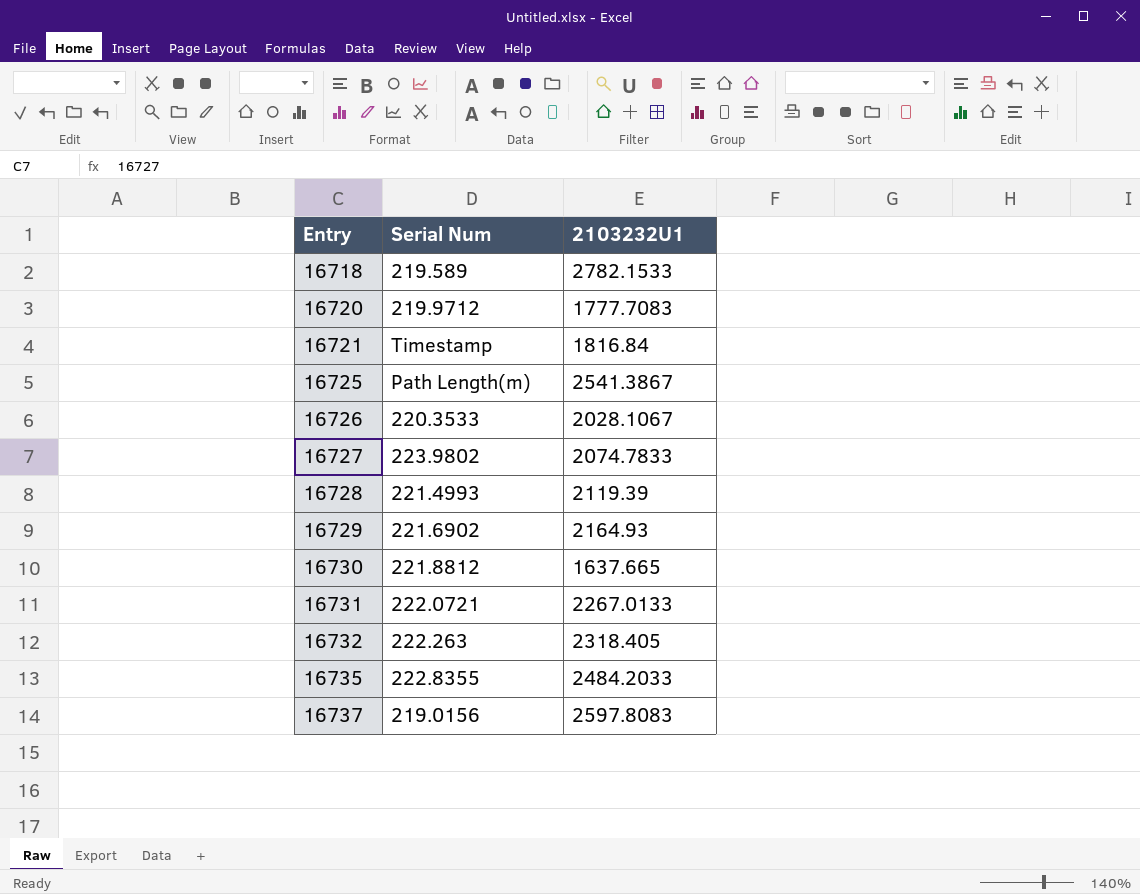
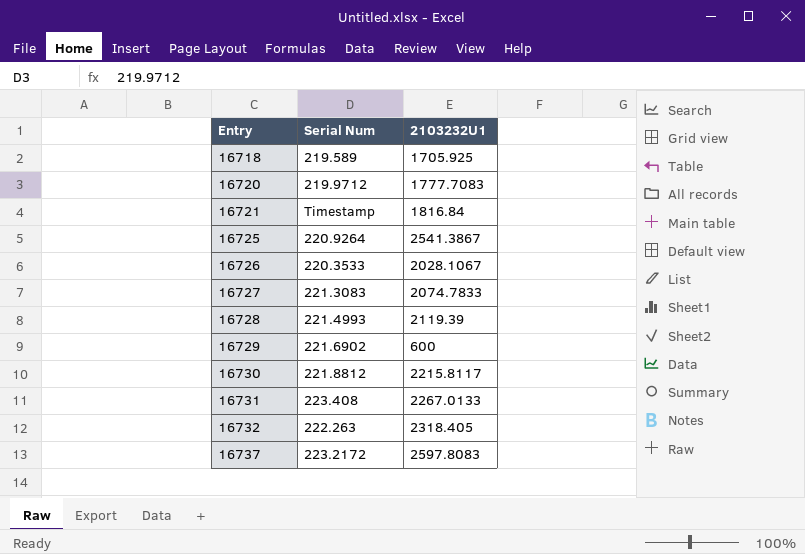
row 16735: 222.8355 | 2484.2033 -> none
16718 | 2103232U1: 2782.1533 -> 1705.925
16725 | Serial Num: Path Length(m) -> 220.9264
16727 | Serial Num: 223.9802 -> 221.3083
16729 | 2103232U1: 2164.93 -> 600
16730 | 2103232U1: 1637.665 -> 2215.8117
16731 | Serial Num: 222.0721 -> 223.408
16737 | Serial Num: 219.0156 -> 223.2172

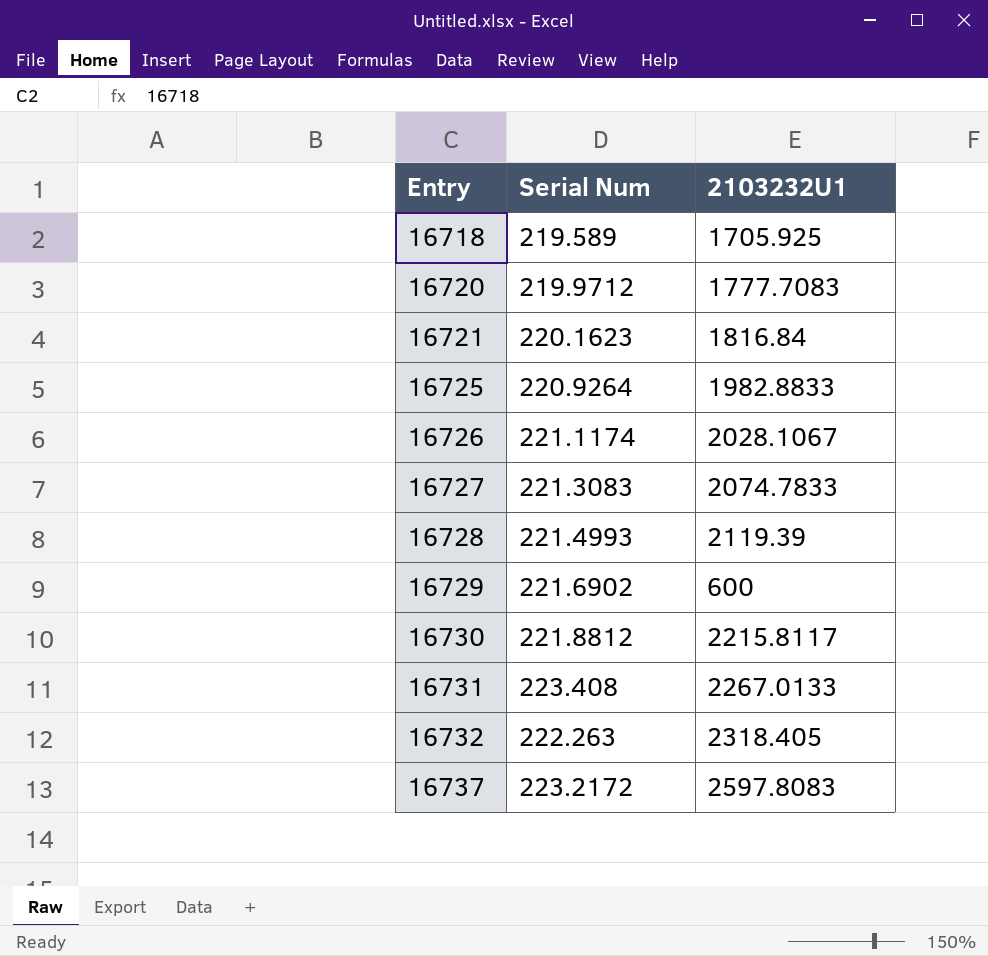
16721 | Serial Num: Timestamp -> 220.1623
16725 | 2103232U1: 2541.3867 -> 1982.8833
16726 | Serial Num: 220.3533 -> 221.1174

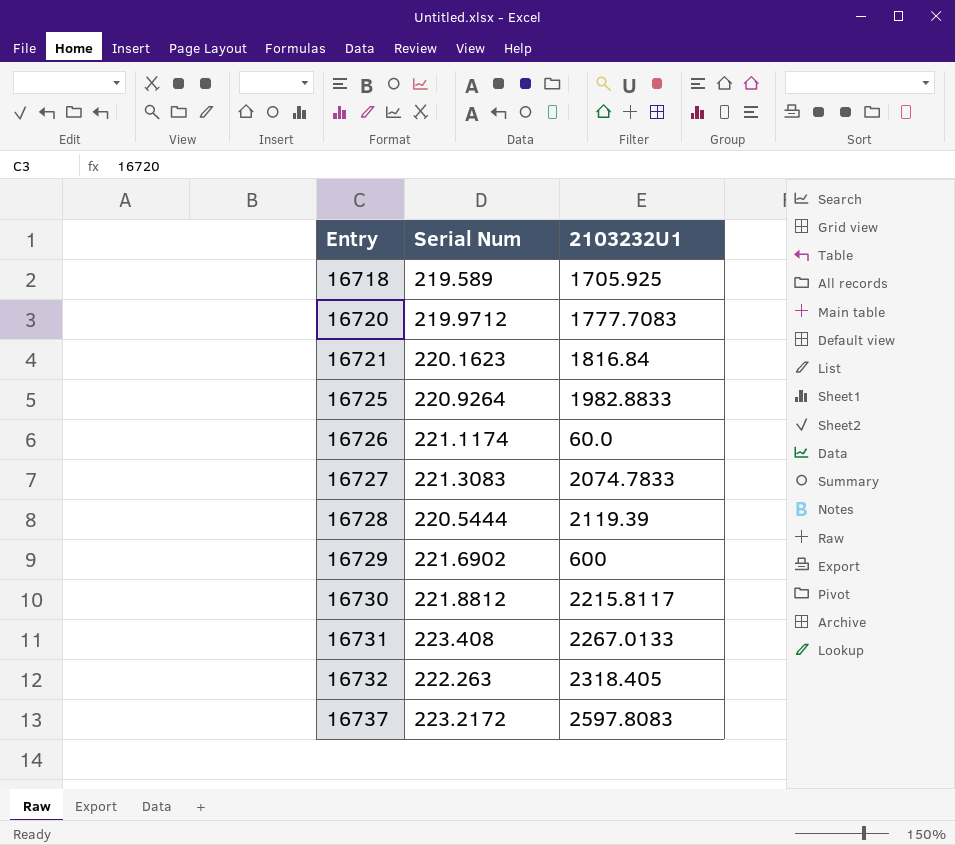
16726 | 2103232U1: 2028.1067 -> 60.0
16728 | Serial Num: 221.4993 -> 220.5444

